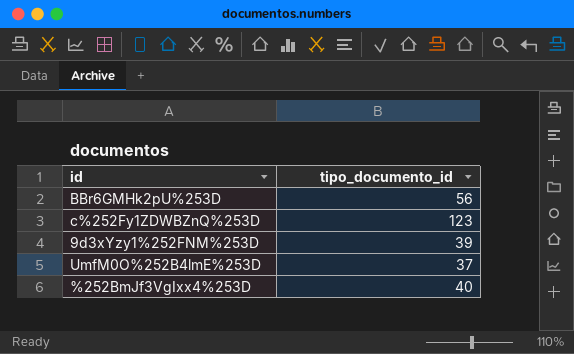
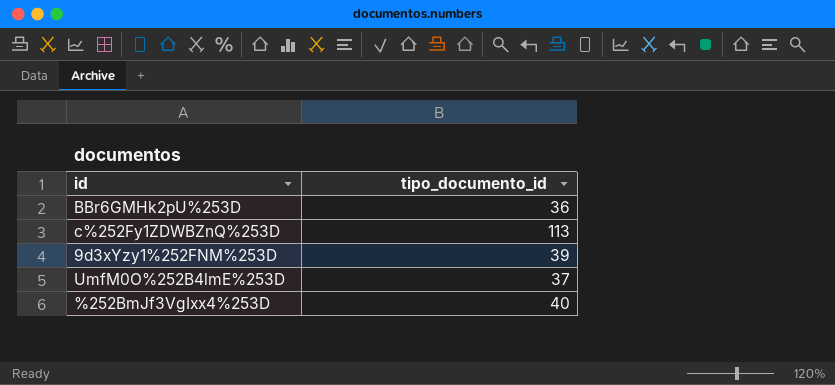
BBr6GMHk2pU%253D | tipo_documento_id: 56 -> 36
c%252Fy1ZDWBZnQ%253D | tipo_documento_id: 123 -> 113

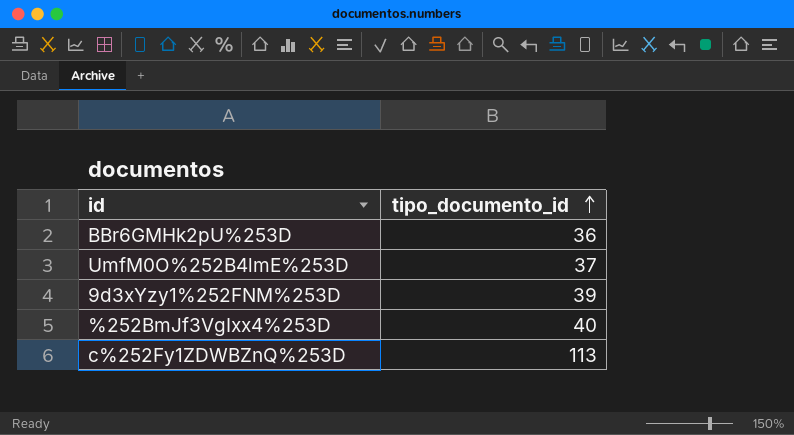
row order: none -> tipo_documento_id ascending

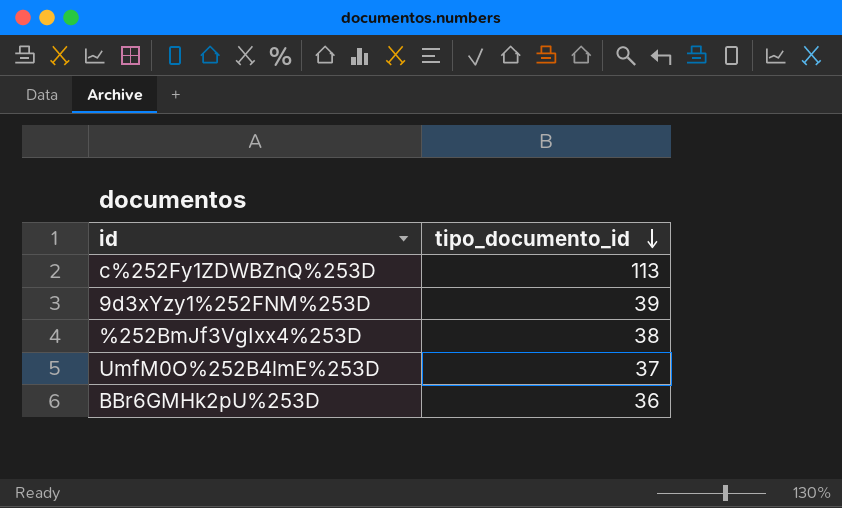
row order: tipo_documento_id ascending -> tipo_documento_id descending
%252BmJf3VgIxx4%253D | tipo_documento_id: 40 -> 38

